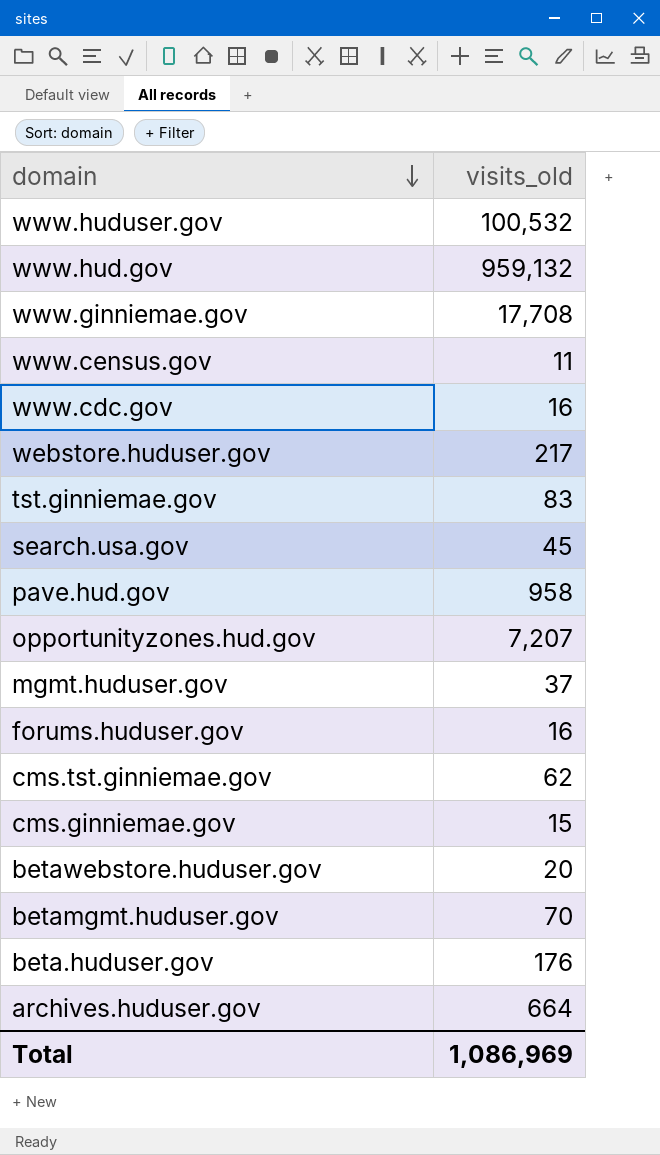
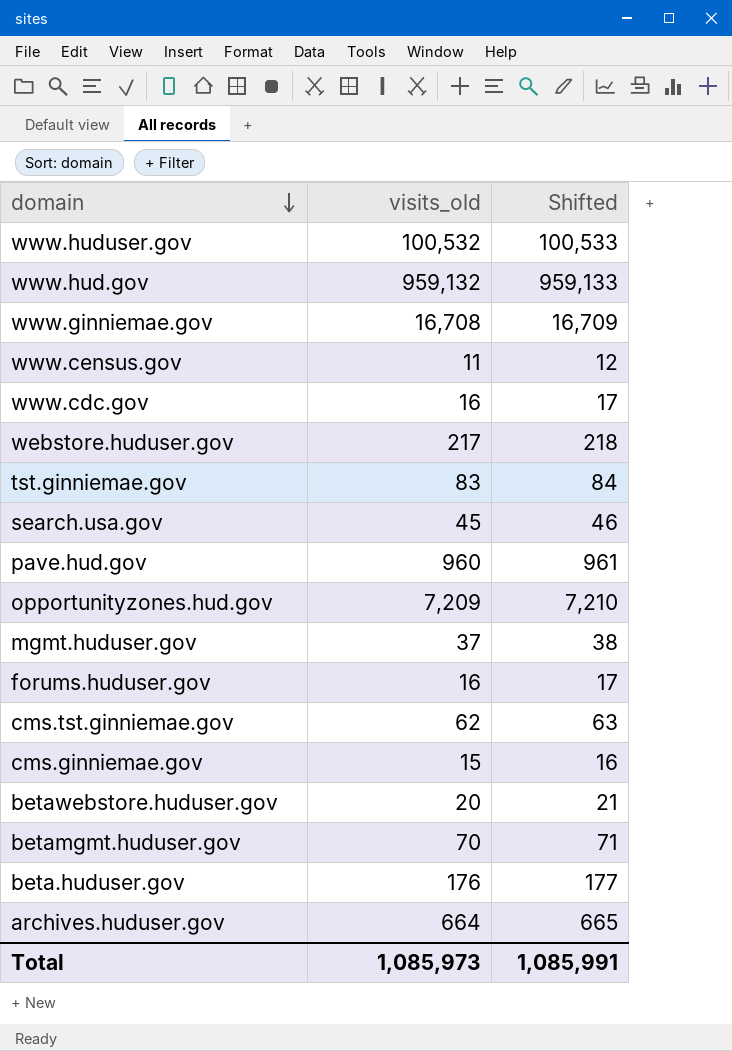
column Shifted | formula: none -> [visits_old] + 1
www.ginniemae.gov | visits_old: 17,708 -> 16,708
pave.hud.gov | visits_old: 958 -> 960
opportunityzones.hud.gov | visits_old: 7,207 -> 7,209
Total | visits_old: 1,086,969 -> 1,085,973

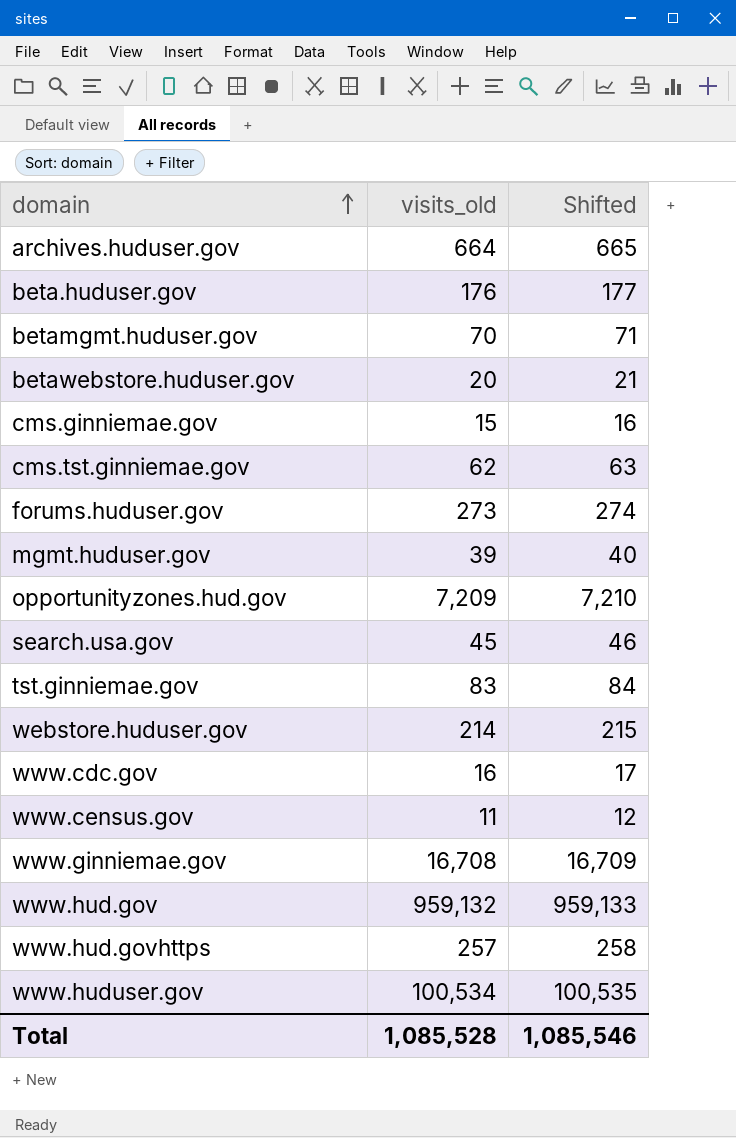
row order: domain descending -> domain ascending
row pave.hud.gov: 960 | 961 -> none
forums.huduser.gov | visits_old: 16 -> 273
forums.huduser.gov | Shifted: 17 -> 274
mgmt.huduser.gov | visits_old: 37 -> 39
mgmt.huduser.gov | Shifted: 38 -> 40
webstore.huduser.gov | visits_old: 217 -> 214
webstore.huduser.gov | Shifted: 218 -> 215
row www.hud.govhttps: none -> 257 | 258
www.huduser.gov | visits_old: 100,532 -> 100,534
www.huduser.gov | Shifted: 100,533 -> 100,535
Total | visits_old: 1,085,973 -> 1,085,528
Total | Shifted: 1,085,991 -> 1,085,546

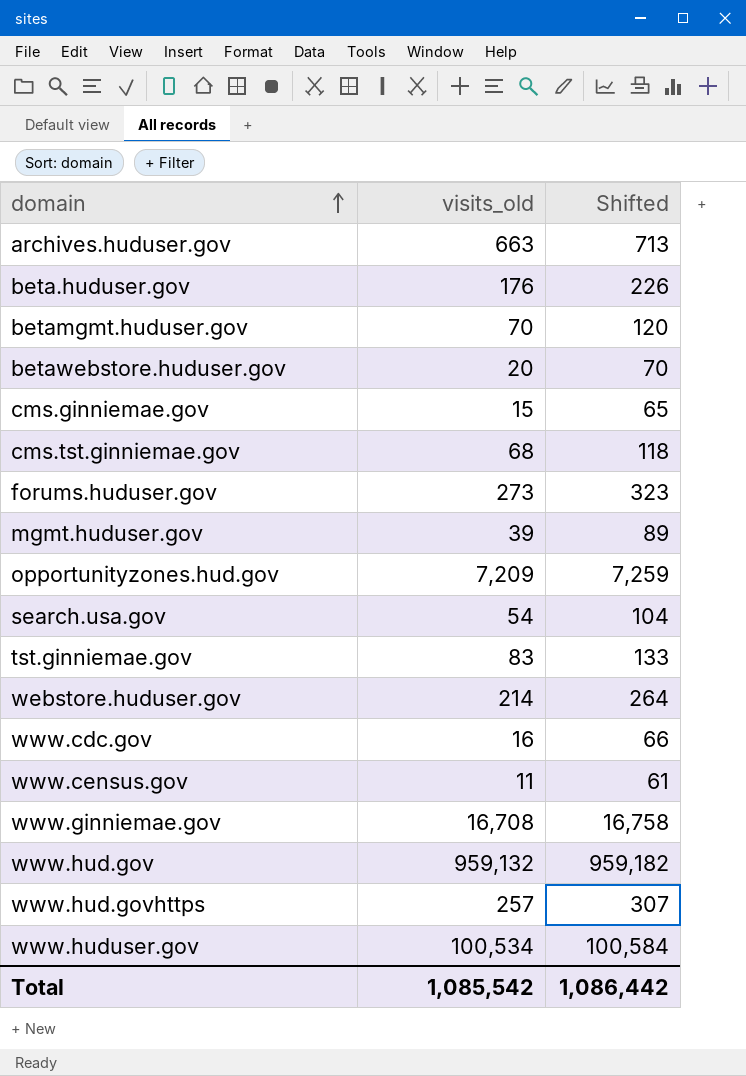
column Shifted | formula: [visits_old] + 1 -> [visits_old] + 50
archives.huduser.gov | visits_old: 664 -> 663
cms.tst.ginniemae.gov | visits_old: 62 -> 68
search.usa.gov | visits_old: 45 -> 54
Total | visits_old: 1,085,528 -> 1,085,542
Total | Shifted: 1,085,546 -> 1,086,442

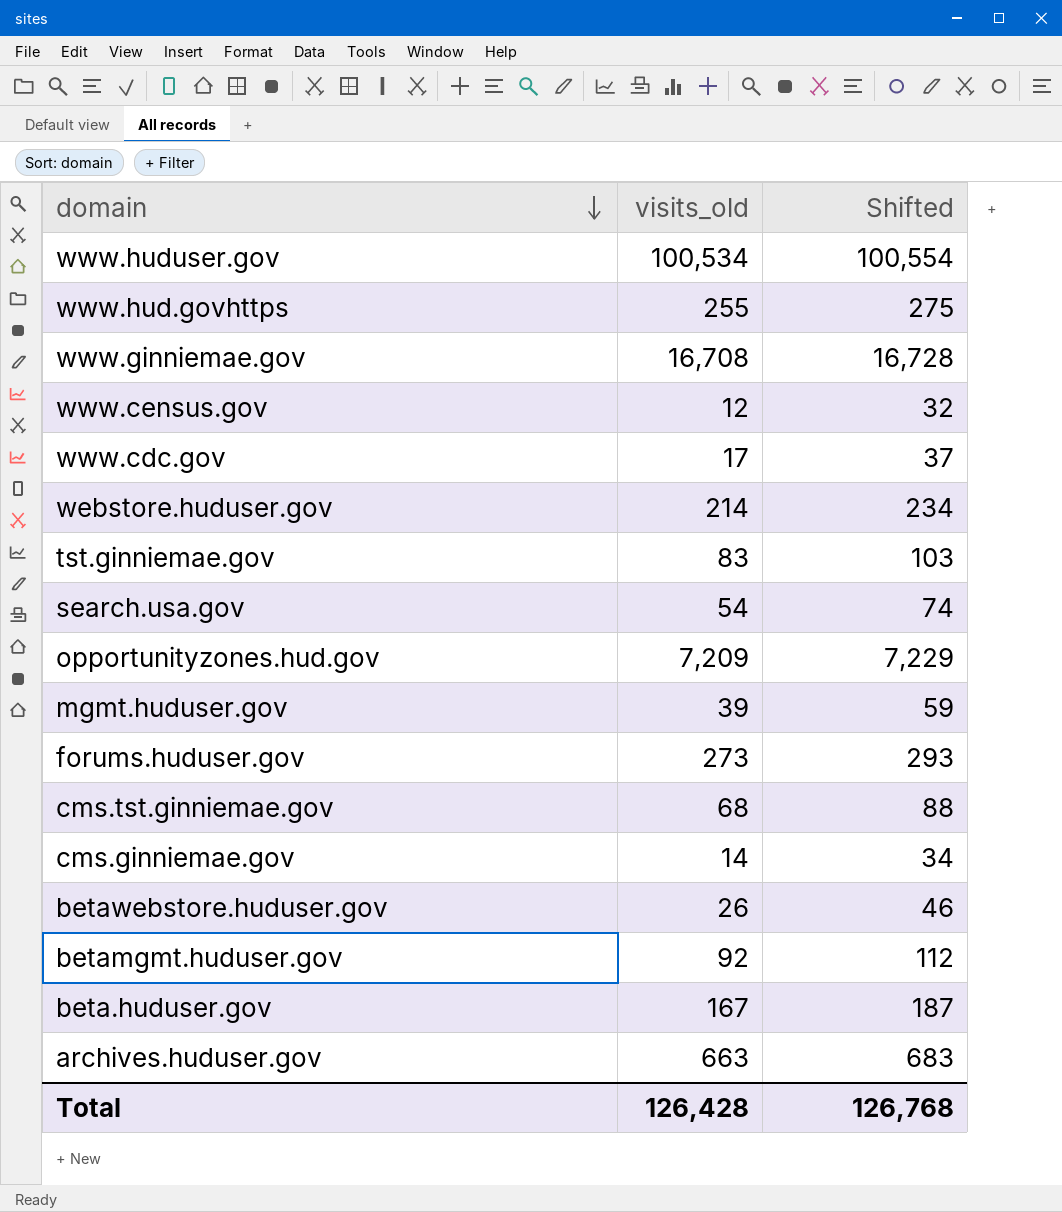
row order: domain ascending -> domain descending
column Shifted | formula: [visits_old] + 50 -> [visits_old] + 20
row www.hud.gov: 959,132 | 959,182 -> none
www.hud.govhttps | visits_old: 257 -> 255
www.census.gov | visits_old: 11 -> 12
www.cdc.gov | visits_old: 16 -> 17
cms.ginniemae.gov | visits_old: 15 -> 14
betawebstore.huduser.gov | visits_old: 20 -> 26
betamgmt.huduser.gov | visits_old: 70 -> 92
beta.huduser.gov | visits_old: 176 -> 167
Total | visits_old: 1,085,542 -> 126,428
Total | Shifted: 1,086,442 -> 126,768

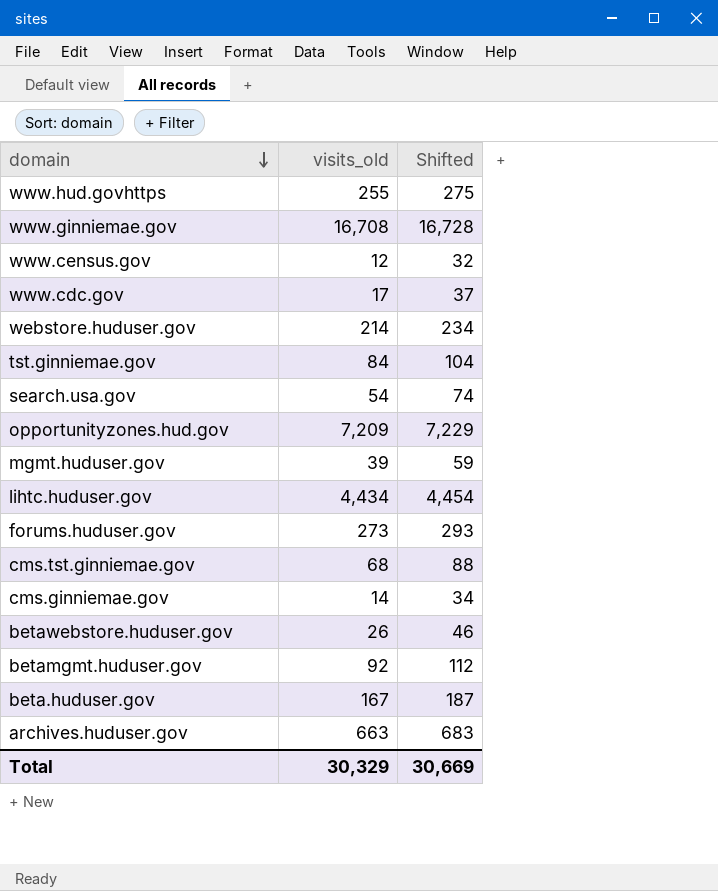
row www.huduser.gov: 100,534 | 100,554 -> none
tst.ginniemae.gov | visits_old: 83 -> 84
tst.ginniemae.gov | Shifted: 103 -> 104
row lihtc.huduser.gov: none -> 4,434 | 4,454
Total | visits_old: 126,428 -> 30,329
Total | Shifted: 126,768 -> 30,669

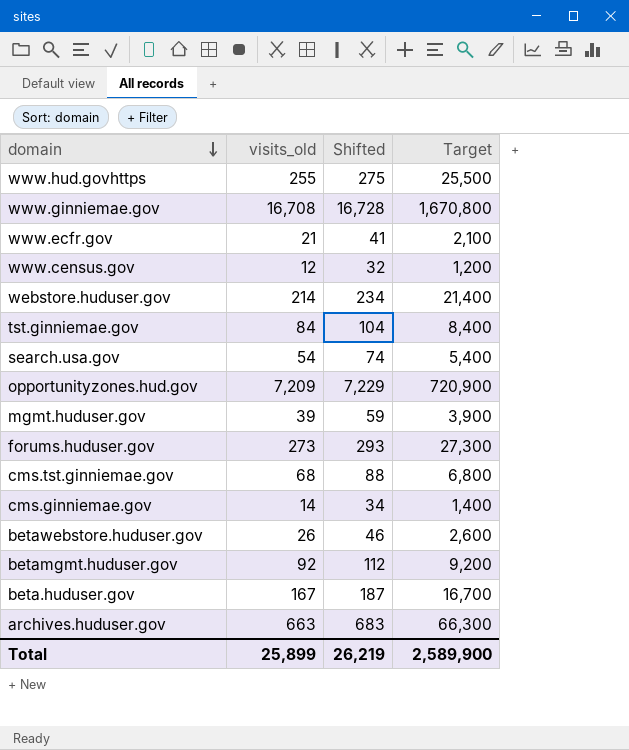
column Target | formula: none -> [visits_old] * 100
row www.cdc.gov: 17 | 37 -> none
row lihtc.huduser.gov: 4,434 | 4,454 -> none
row www.ecfr.gov: none -> 21 | 41 | 2,100
Total | visits_old: 30,329 -> 25,899
Total | Shifted: 30,669 -> 26,219

